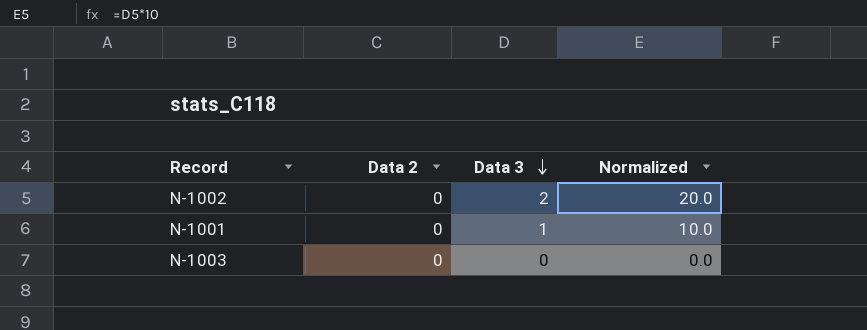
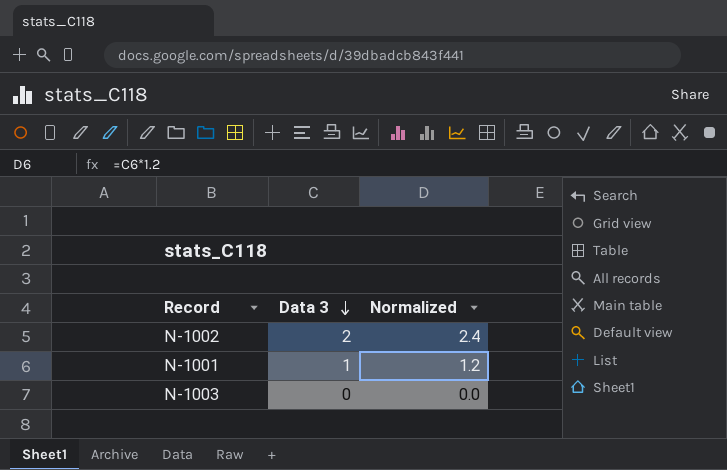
column Data 2 | position: 2 -> none
column Normalized | formula: [Data 3] * 10 -> [Data 3] * 1.2

